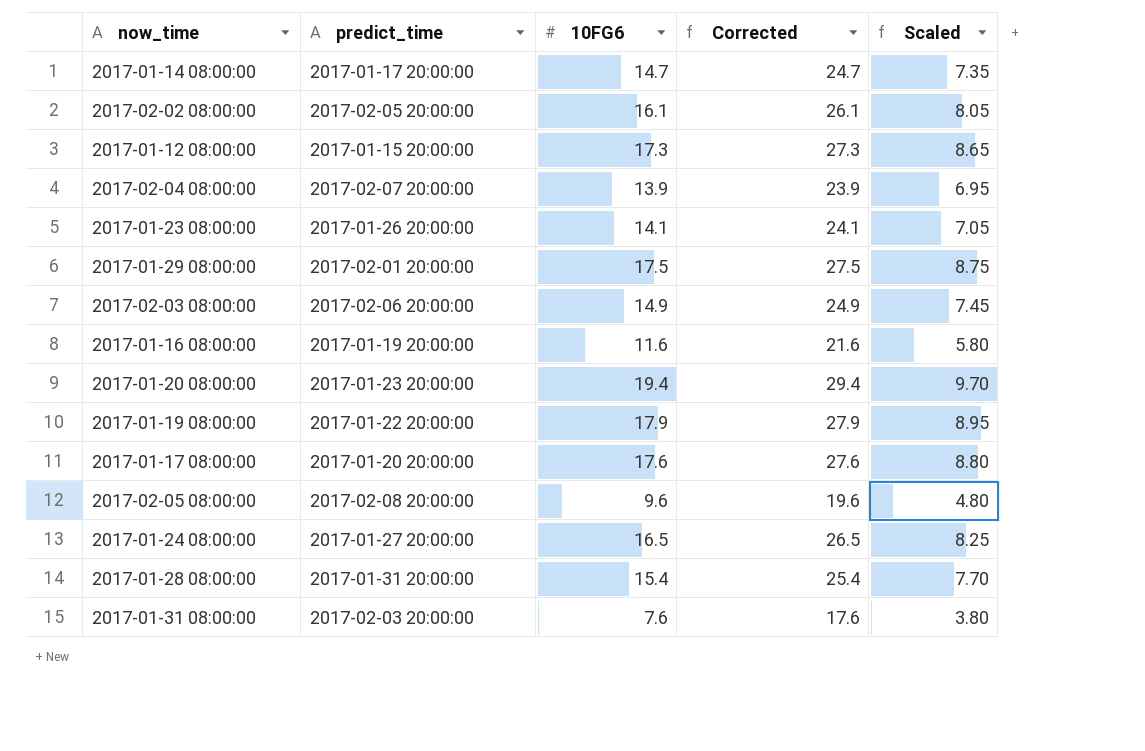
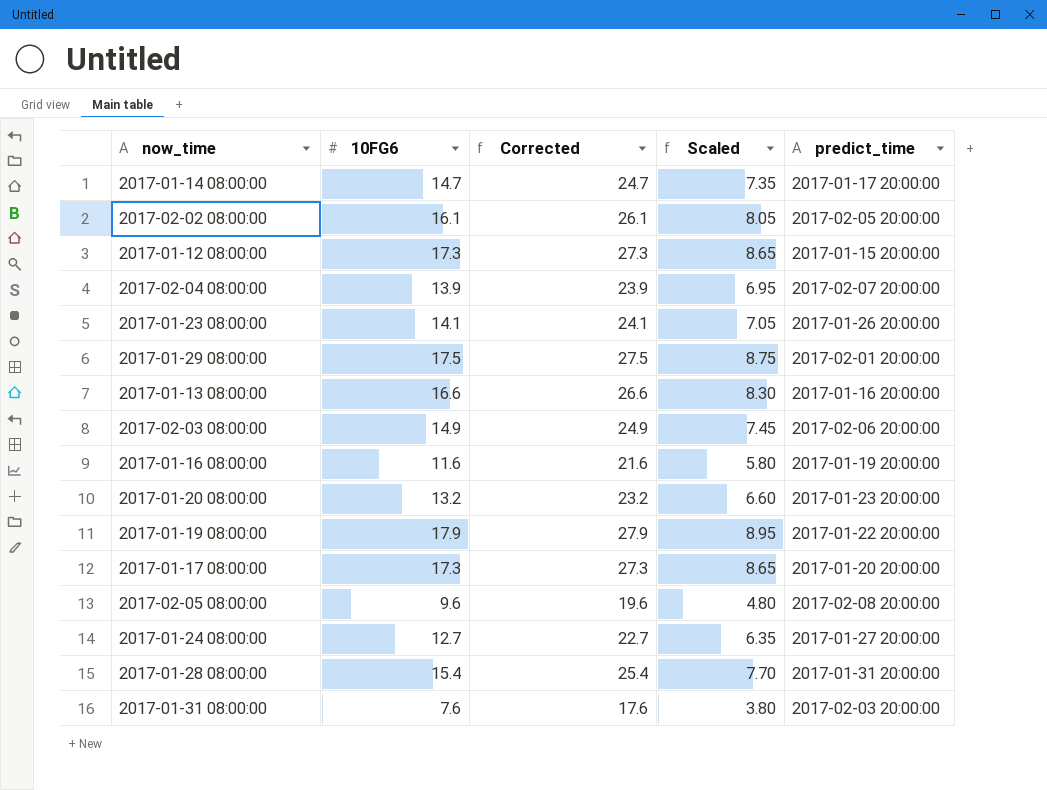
column predict_time | position: 2 -> 5
row 2017-01-13 08:00:00: none -> 16.6 | 26.6 | 8.30 | 2017-01-16 20:00:00
2017-01-20 08:00:00 | 10FG6: 19.4 -> 13.2
2017-01-20 08:00:00 | Corrected: 29.4 -> 23.2
2017-01-20 08:00:00 | Scaled: 9.70 -> 6.60
2017-01-17 08:00:00 | 10FG6: 17.6 -> 17.3
2017-01-17 08:00:00 | Corrected: 27.6 -> 27.3
2017-01-17 08:00:00 | Scaled: 8.80 -> 8.65
2017-01-24 08:00:00 | 10FG6: 16.5 -> 12.7
2017-01-24 08:00:00 | Corrected: 26.5 -> 22.7
2017-01-24 08:00:00 | Scaled: 8.25 -> 6.35

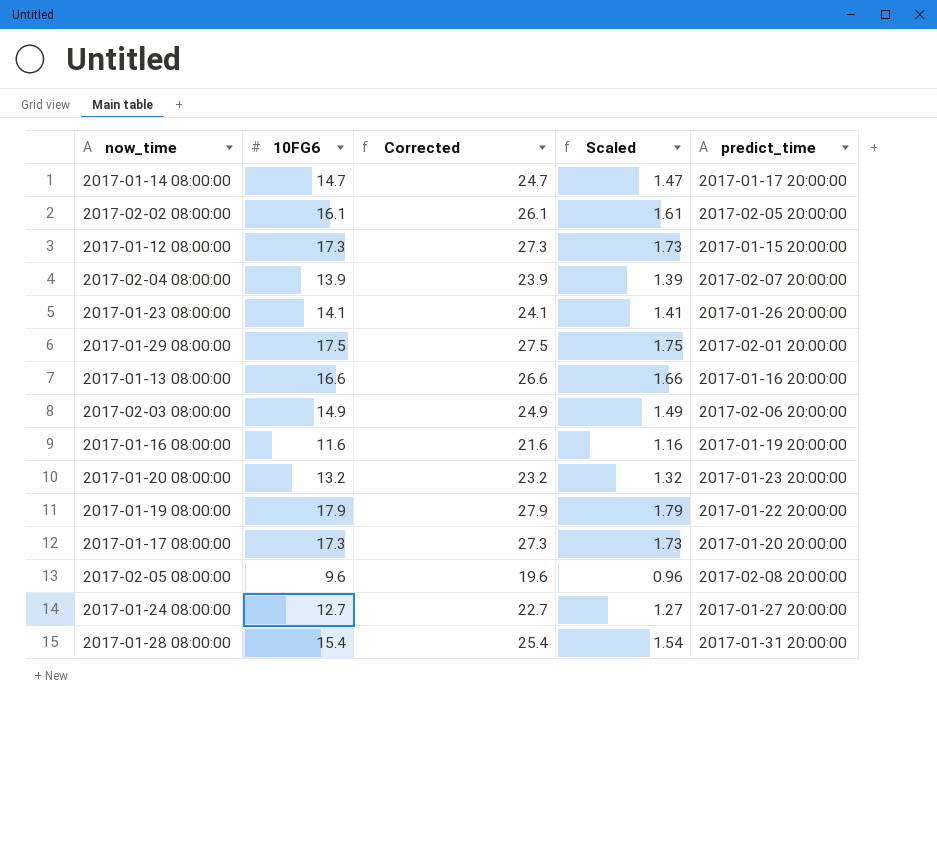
column Scaled | formula: [10FG6] * 0.5 -> [10FG6] * 0.1
row 2017-01-31 08:00:00: 7.6 | 17.6 | 3.80 | 2017-02-03 20:00:00 -> none

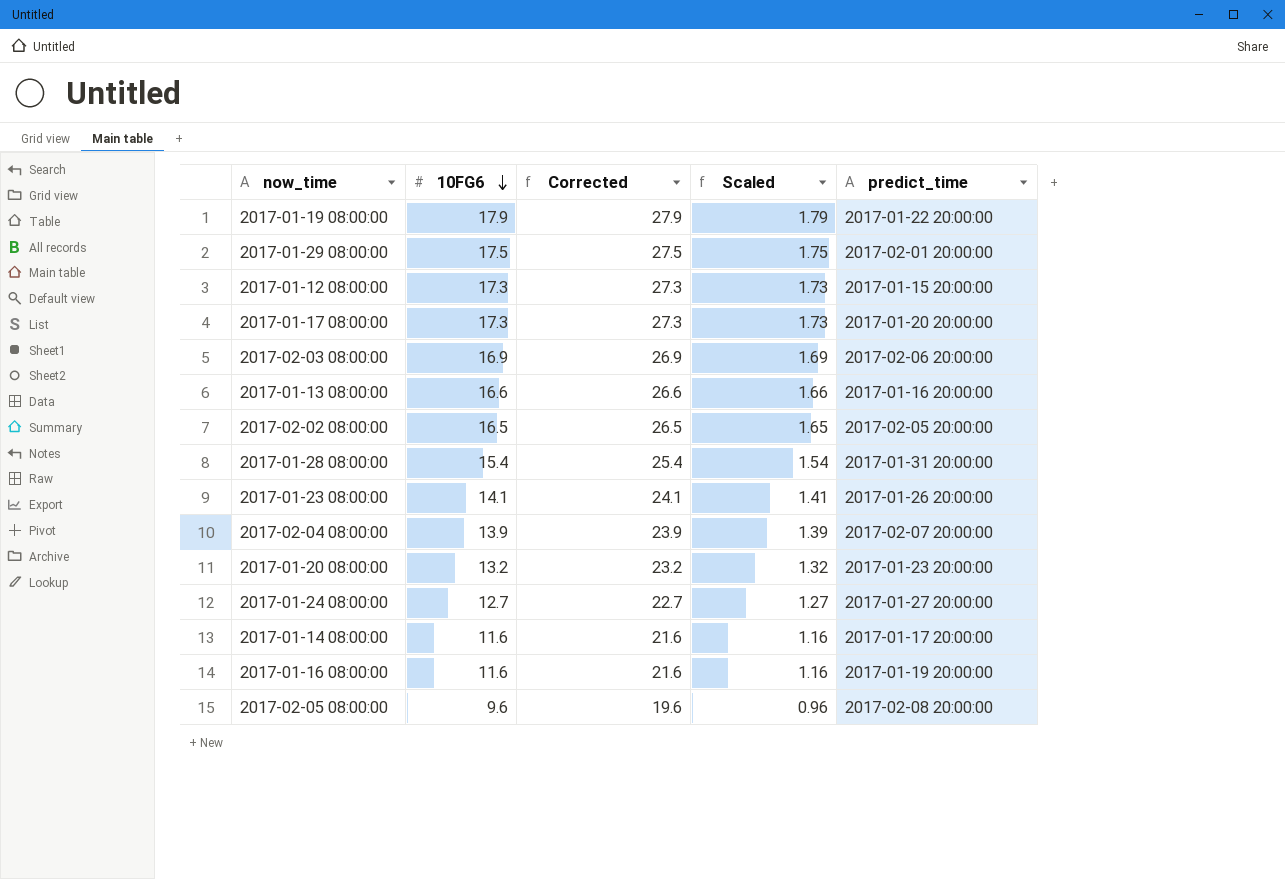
row order: none -> 10FG6 descending
2017-02-03 08:00:00 | 10FG6: 14.9 -> 16.9
2017-02-03 08:00:00 | Corrected: 24.9 -> 26.9
2017-02-03 08:00:00 | Scaled: 1.49 -> 1.69
2017-02-02 08:00:00 | 10FG6: 16.1 -> 16.5
2017-02-02 08:00:00 | Corrected: 26.1 -> 26.5
2017-02-02 08:00:00 | Scaled: 1.61 -> 1.65
2017-01-14 08:00:00 | 10FG6: 14.7 -> 11.6
2017-01-14 08:00:00 | Corrected: 24.7 -> 21.6
2017-01-14 08:00:00 | Scaled: 1.47 -> 1.16

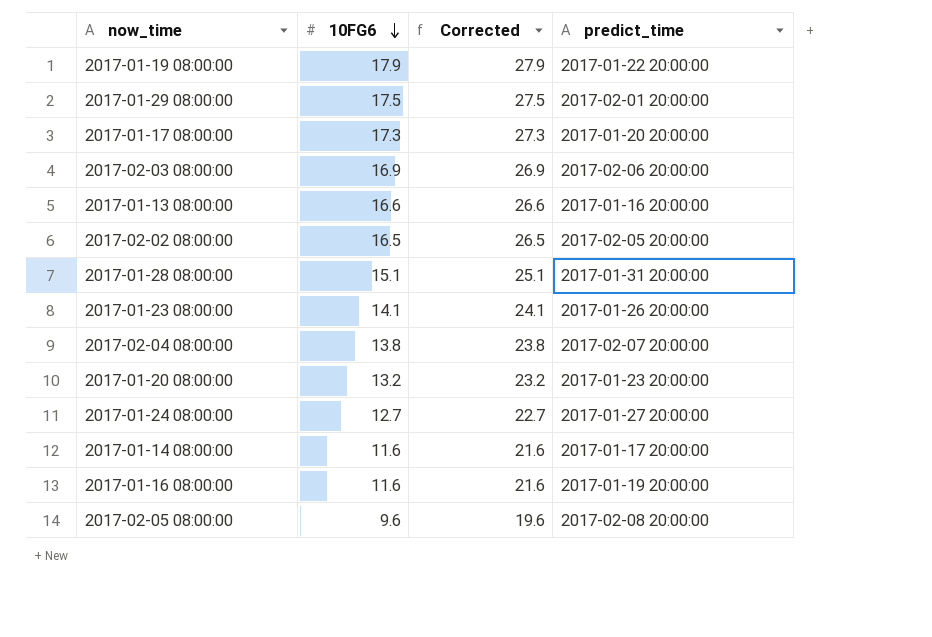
column Scaled | formula: [10FG6] * 0.1 -> none
row 2017-01-12 08:00:00: 17.3 | 27.3 | 1.73 | 2017-01-15 20:00:00 -> none
2017-01-28 08:00:00 | 10FG6: 15.4 -> 15.1
2017-01-28 08:00:00 | Corrected: 25.4 -> 25.1
2017-02-04 08:00:00 | 10FG6: 13.9 -> 13.8
2017-02-04 08:00:00 | Corrected: 23.9 -> 23.8

